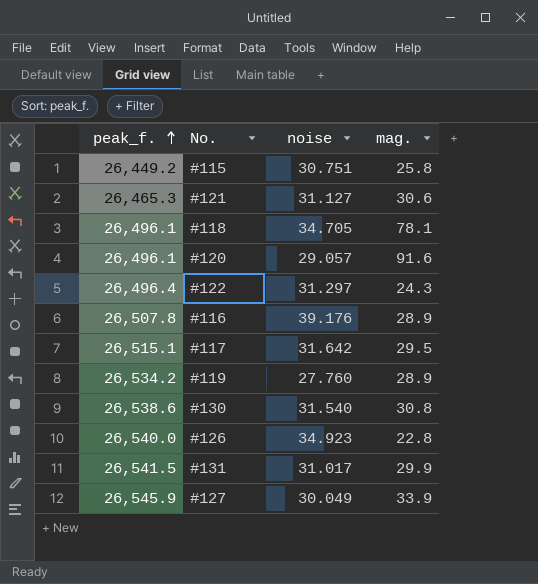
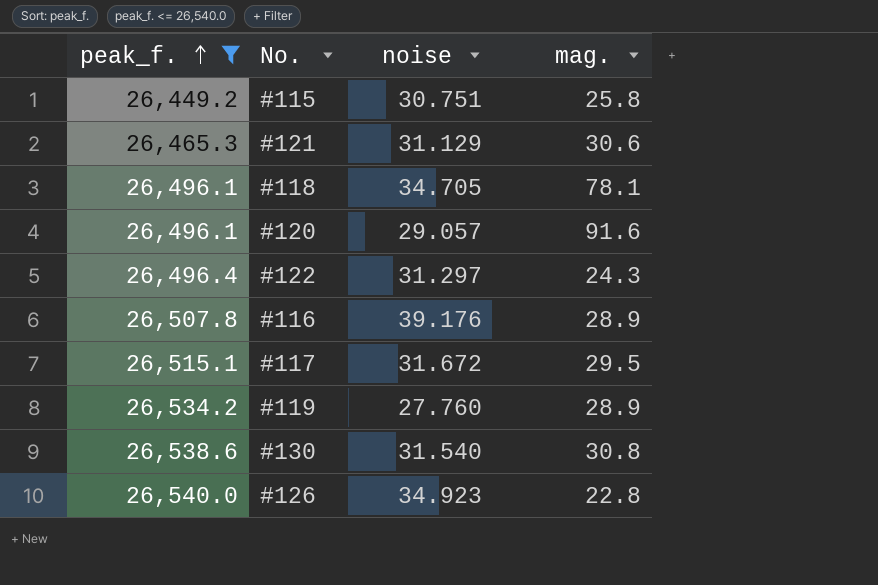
filter: none -> peak_f. <= 26,540.0
#121 | noise: 31.127 -> 31.129
#117 | noise: 31.642 -> 31.672

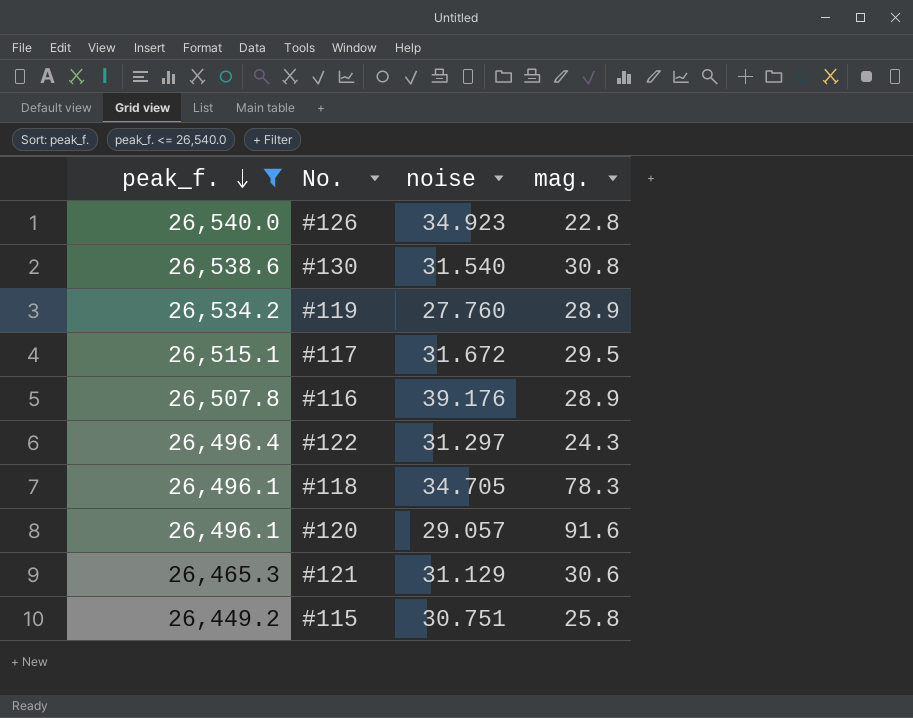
row order: peak_f. ascending -> peak_f. descending
#118 | mag.: 78.1 -> 78.3

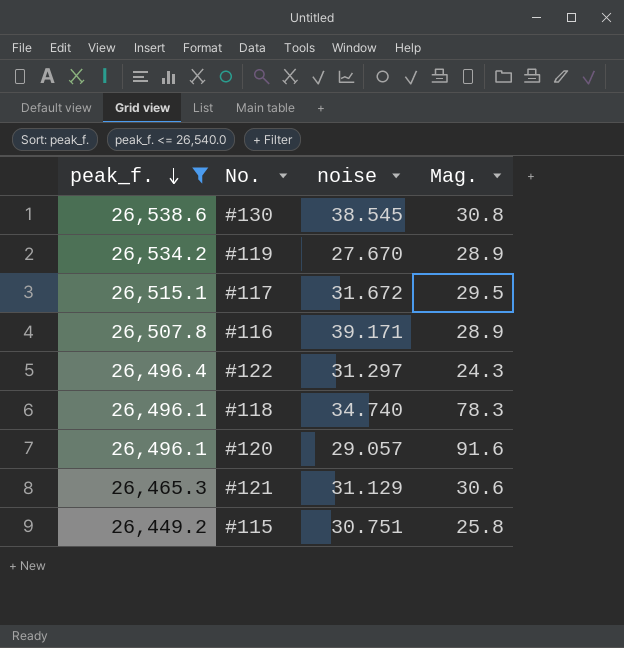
column name: mag. -> Mag.
row #126: 26,540.0 | 34.923 | 22.8 -> none
#130 | noise: 31.540 -> 38.545
#119 | noise: 27.760 -> 27.670
#116 | noise: 39.176 -> 39.171
#118 | noise: 34.705 -> 34.740

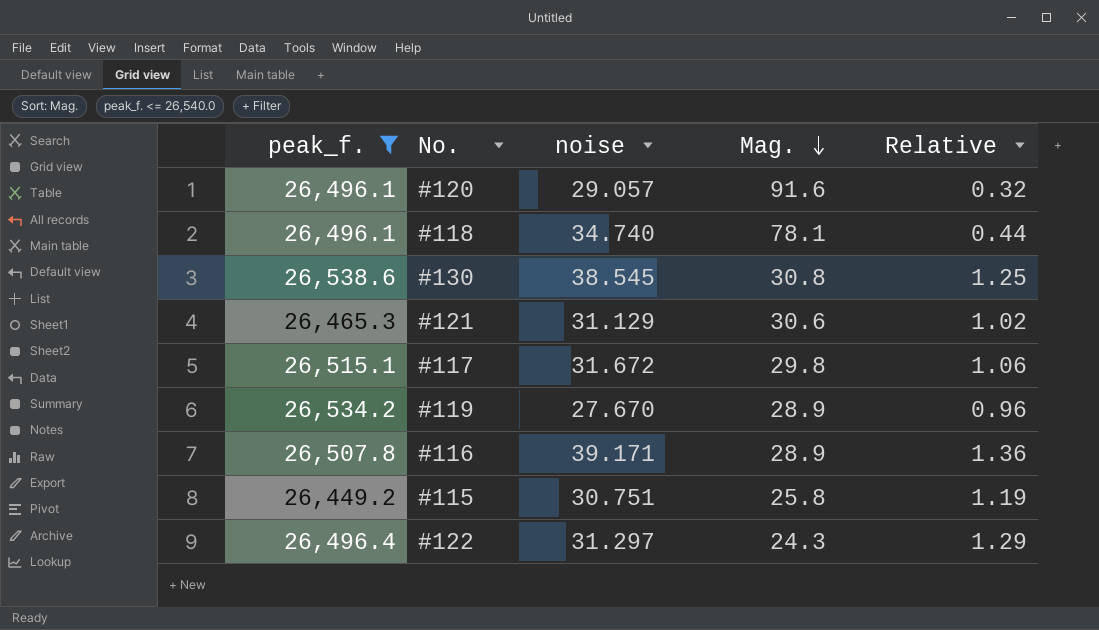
row order: peak_f. descending -> Mag. descending
column Relative | formula: none -> [noise] / [Mag.]
#118 | Mag.: 78.3 -> 78.1
#117 | Mag.: 29.5 -> 29.8

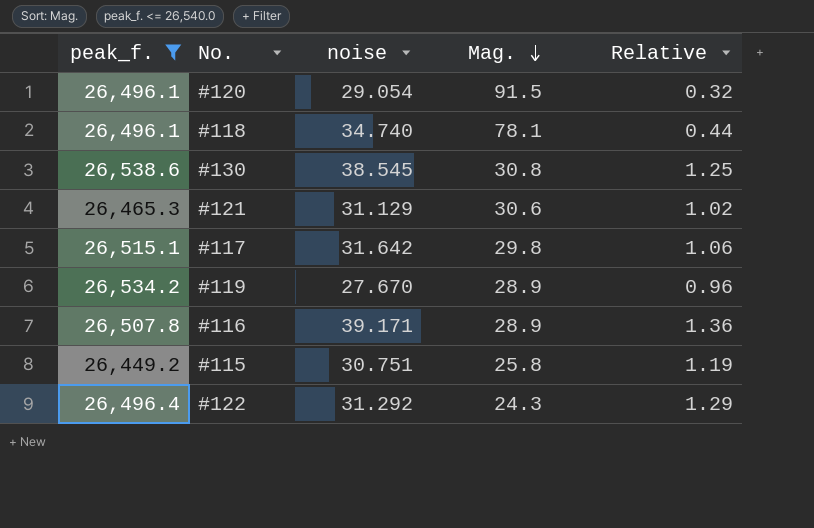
#120 | noise: 29.057 -> 29.054
#120 | Mag.: 91.6 -> 91.5
#117 | noise: 31.672 -> 31.642
#122 | noise: 31.297 -> 31.292

